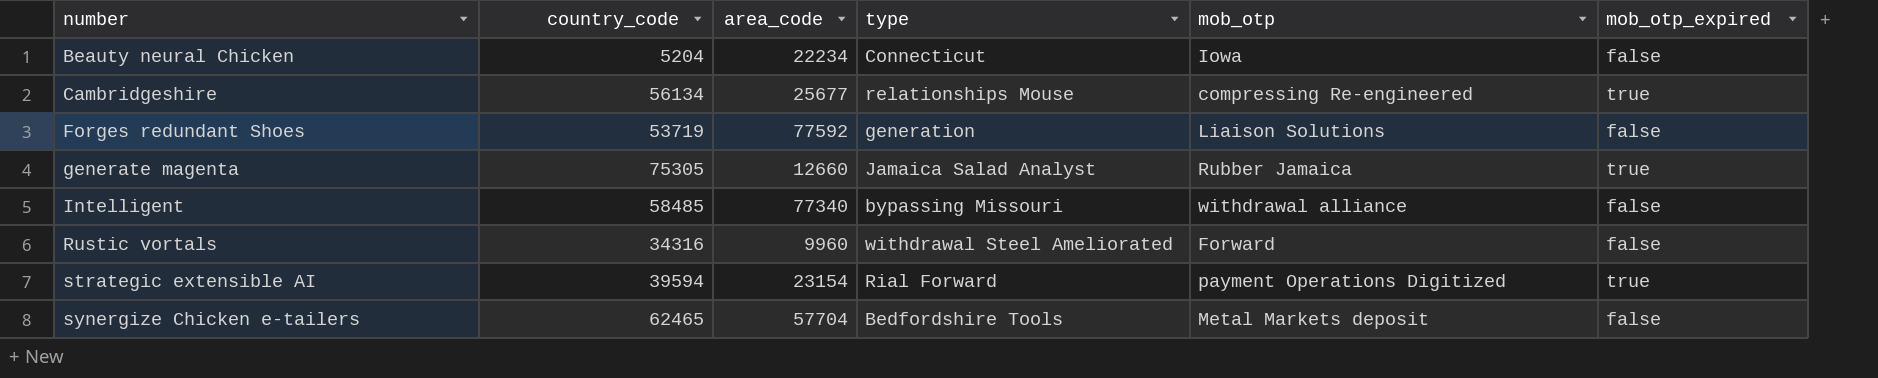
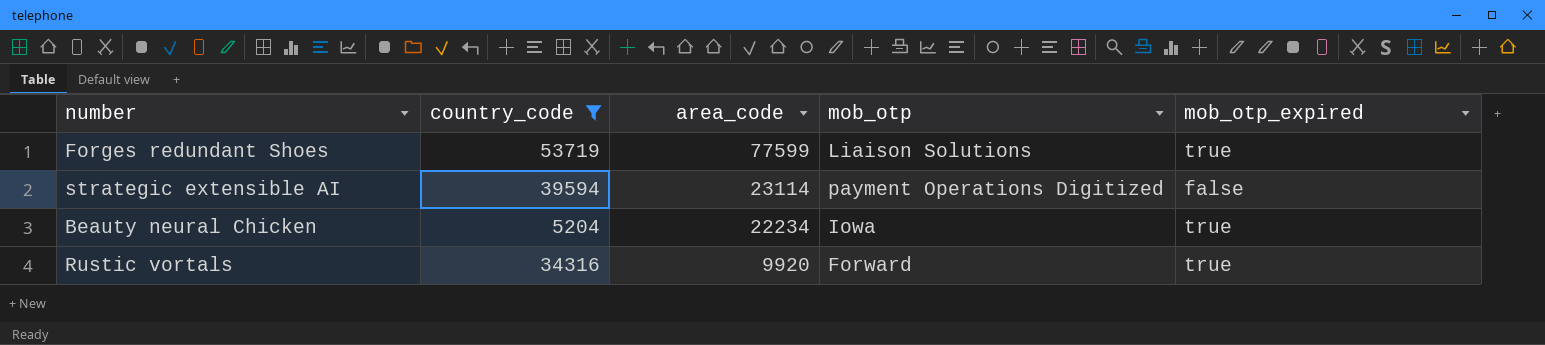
filter: none -> country_code <= 53719
row order: number ascending -> area_code descending
column type | position: 4 -> none
Forges redundant Shoes | area_code: 77592 -> 77599
Forges redundant Shoes | mob_otp_expired: false -> true
strategic extensible AI | area_code: 23154 -> 23114
strategic extensible AI | mob_otp_expired: true -> false
Beauty neural Chicken | mob_otp_expired: false -> true
Rustic vortals | area_code: 9960 -> 9920
Rustic vortals | mob_otp_expired: false -> true

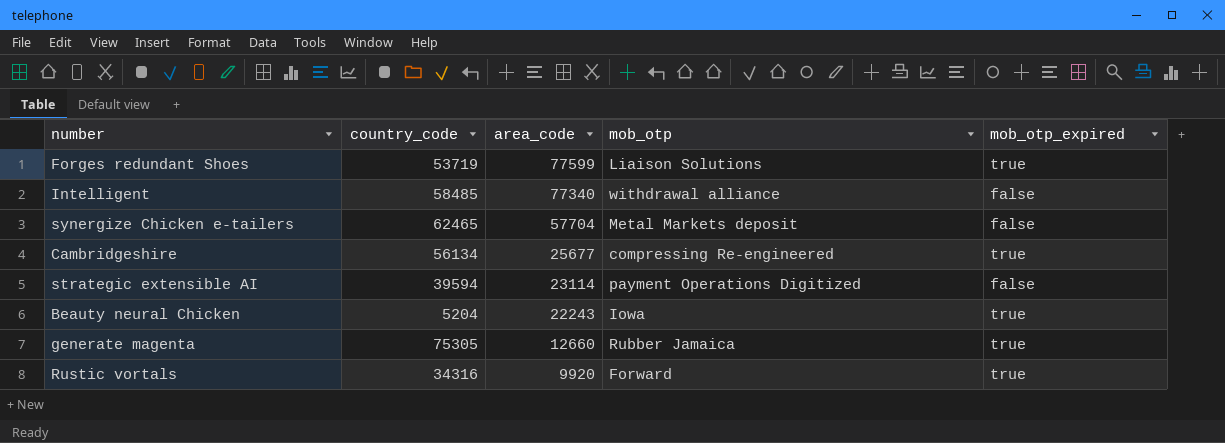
filter: country_code <= 53719 -> none
Beauty neural Chicken | area_code: 22234 -> 22243

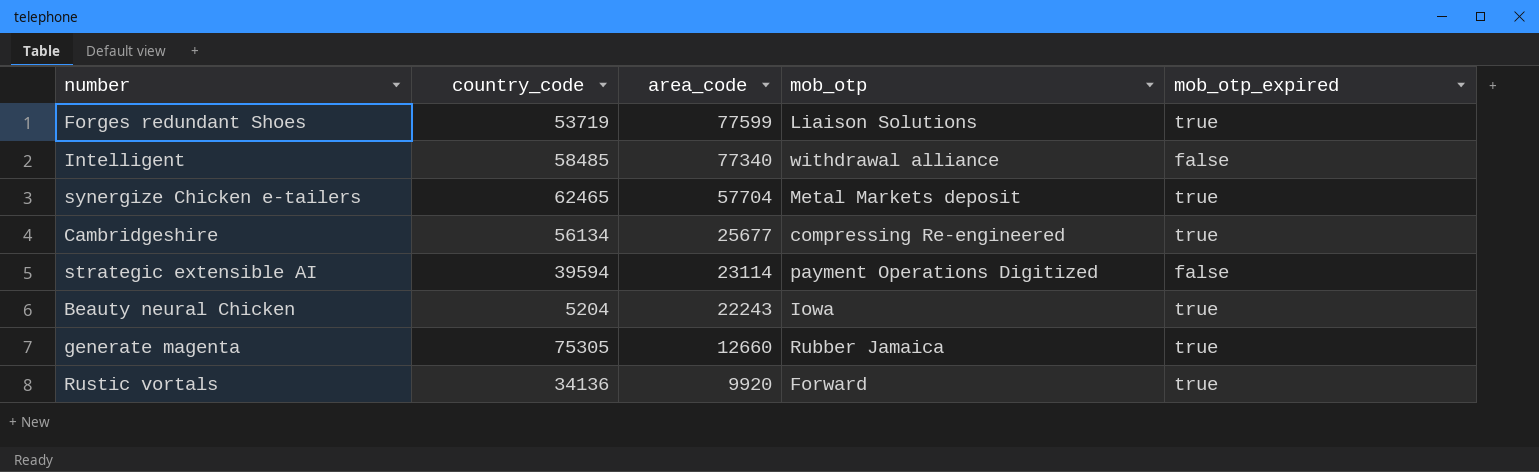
synergize Chicken e-tailers | mob_otp_expired: false -> true
Rustic vortals | country_code: 34316 -> 34136

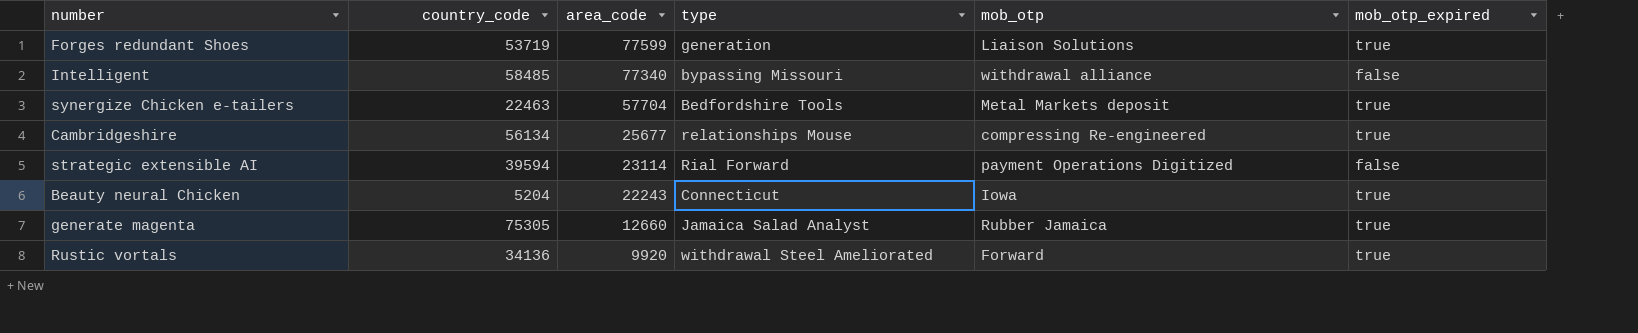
column type | position: none -> 4
synergize Chicken e-tailers | country_code: 62465 -> 22463

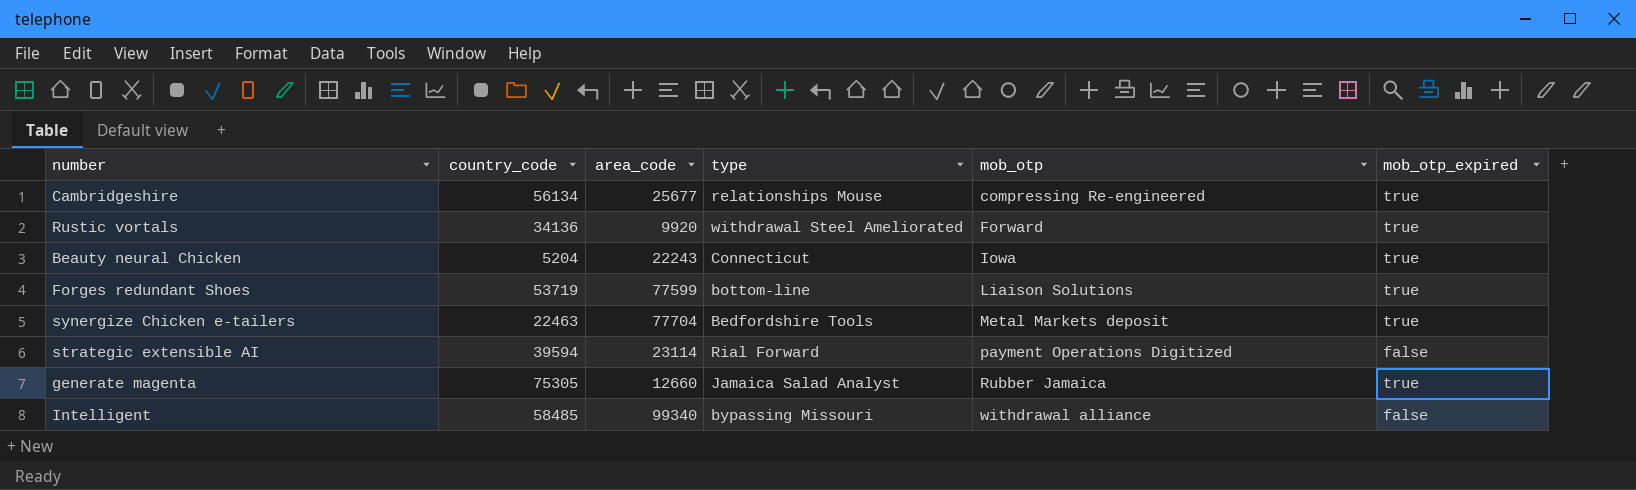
row order: area_code descending -> mob_otp ascending
Forges redundant Shoes | type: generation -> bottom-line
synergize Chicken e-tailers | area_code: 57704 -> 77704
Intelligent | area_code: 77340 -> 99340

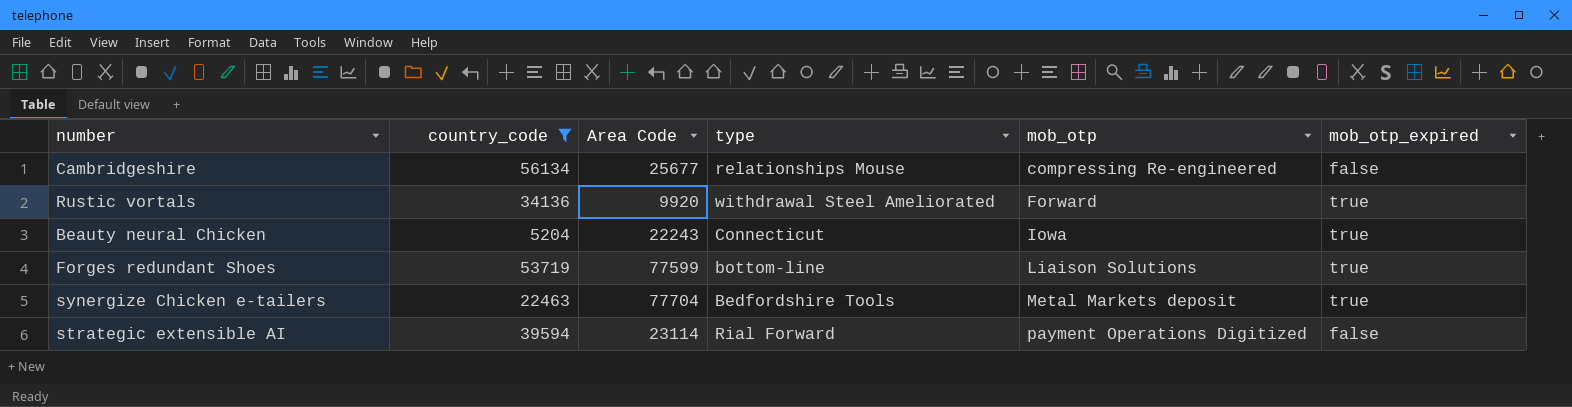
filter: none -> country_code <= 56134
column name: area_code -> Area Code
Cambridgeshire | mob_otp_expired: true -> false

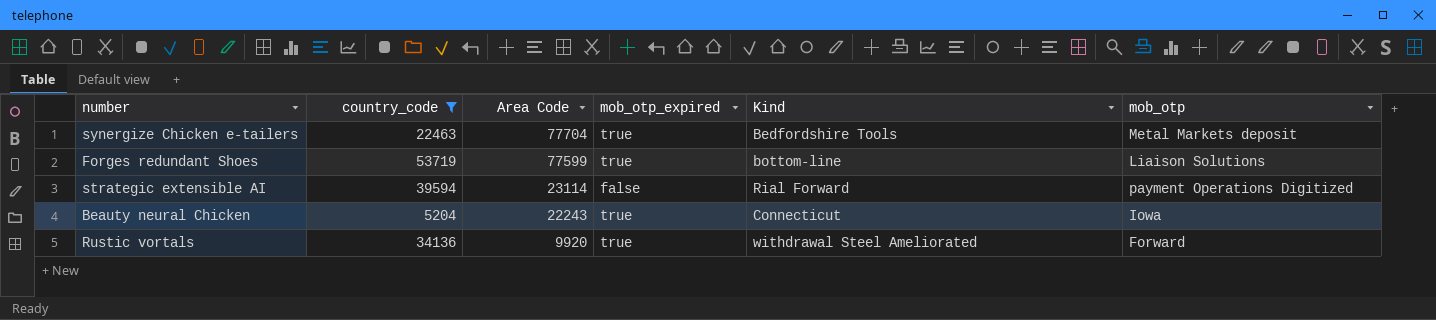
row order: mob_otp ascending -> Area Code descending
column mob_otp_expired | position: 6 -> 4
column name: type -> Kind
row Cambridgeshire: 56134 | 25677 | relationships Mouse | compressing Re-engineered | false -> none

